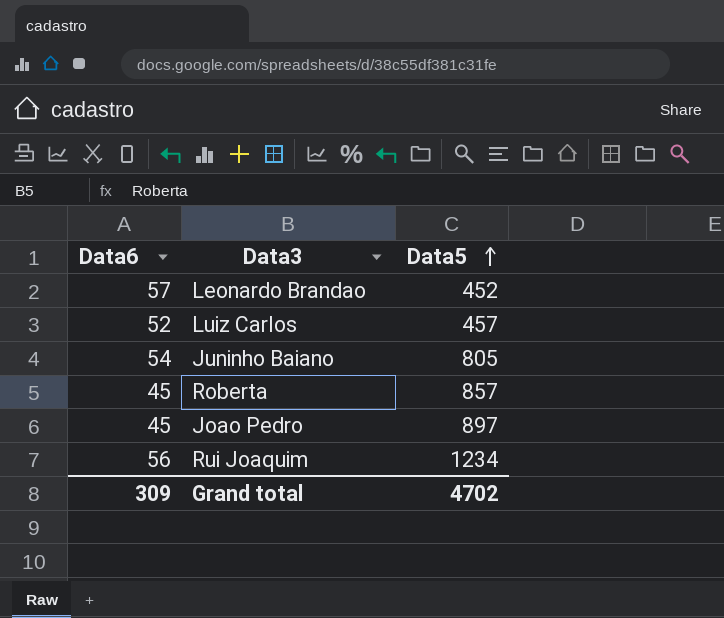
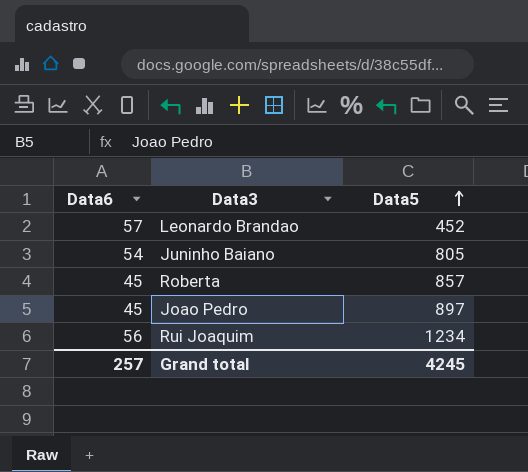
row Luiz Carlos: 52 | 457 -> none
Grand total | Data6: 309 -> 257
Grand total | Data5: 4702 -> 4245

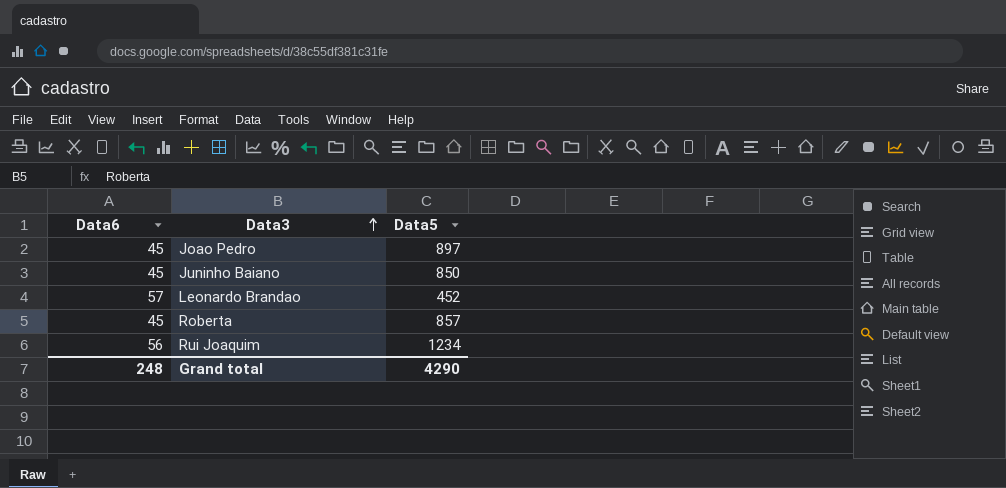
row order: Data5 ascending -> Data3 ascending
Juninho Baiano | Data6: 54 -> 45
Juninho Baiano | Data5: 805 -> 850
Grand total | Data6: 257 -> 248
Grand total | Data5: 4245 -> 4290

